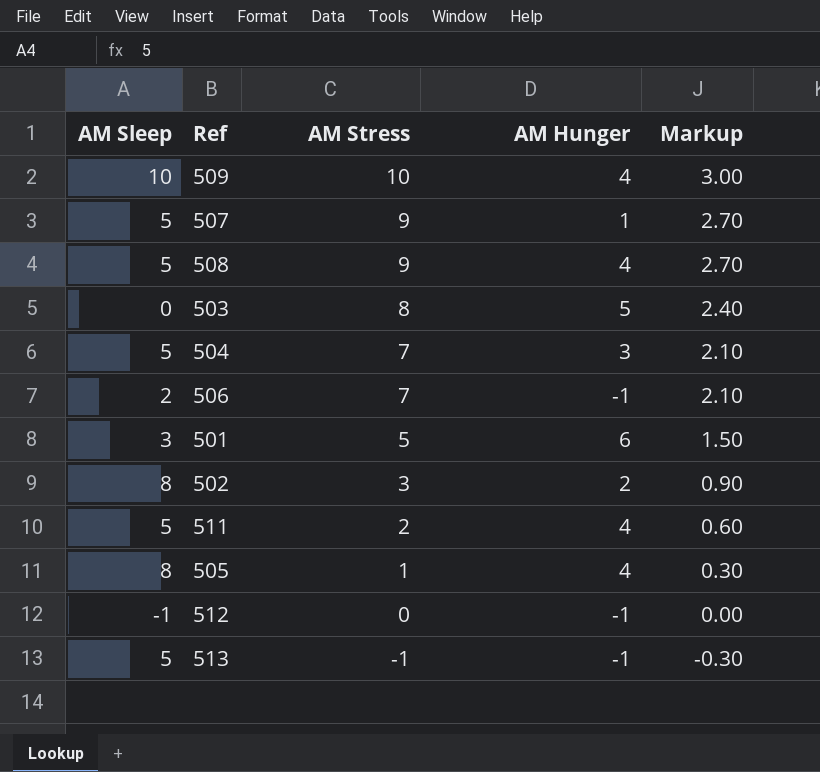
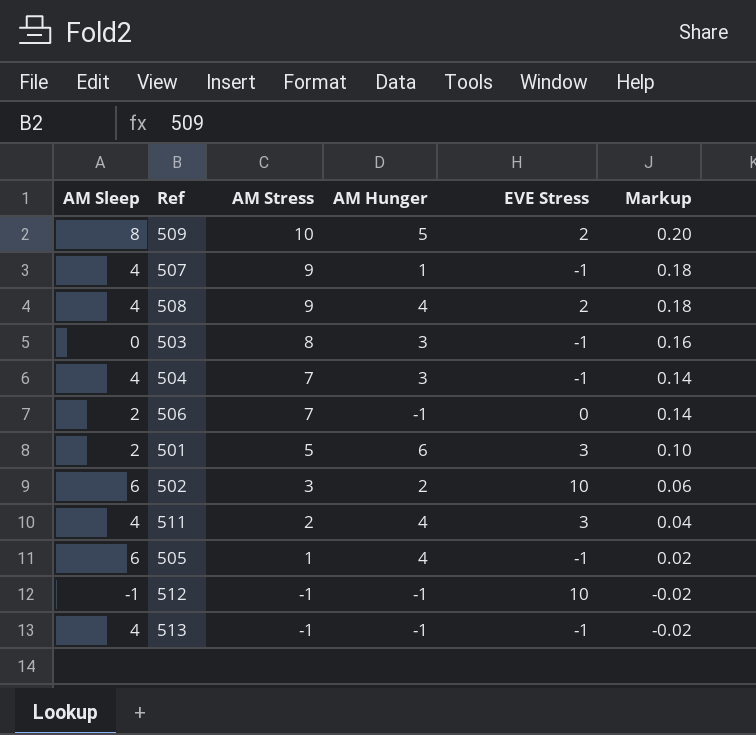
column EVE Stress | position: none -> 5
column Markup | formula: [AM Stress] * 0.3 -> [AM Stress] * 0.02
509 | AM Sleep: 10 -> 8
509 | AM Hunger: 4 -> 5
507 | AM Sleep: 5 -> 4
508 | AM Sleep: 5 -> 4
503 | AM Hunger: 5 -> 3
504 | AM Sleep: 5 -> 4
501 | AM Sleep: 3 -> 2
502 | AM Sleep: 8 -> 6
511 | AM Sleep: 5 -> 4
505 | AM Sleep: 8 -> 6
512 | AM Stress: 0 -> -1
513 | AM Sleep: 5 -> 4

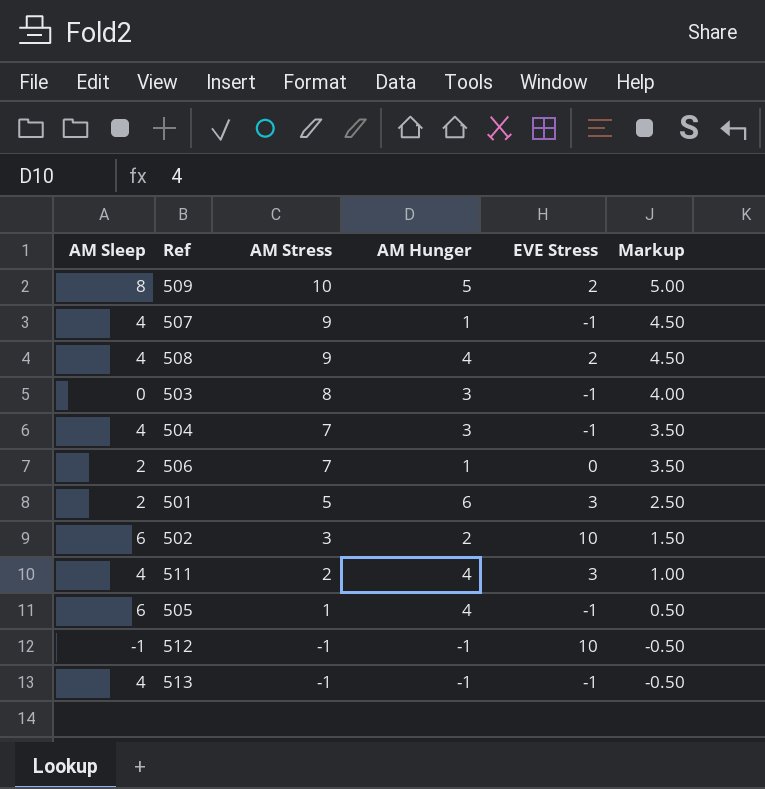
column Markup | formula: [AM Stress] * 0.02 -> [AM Stress] * 0.5
506 | AM Hunger: -1 -> 1

